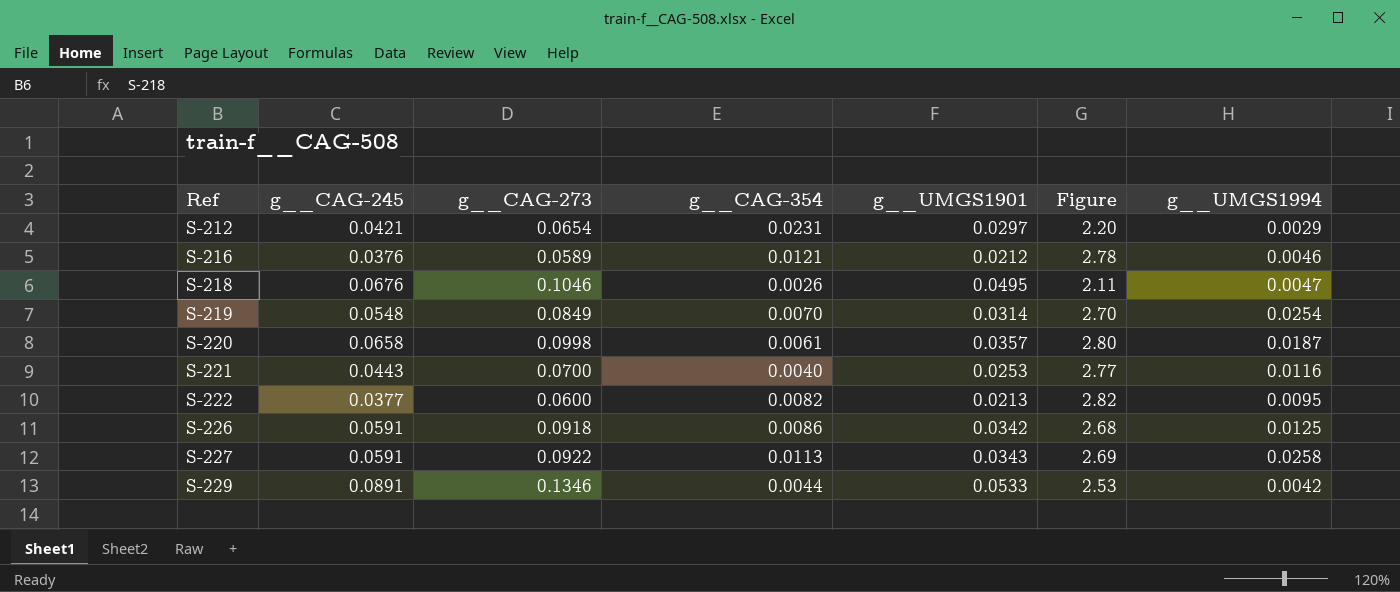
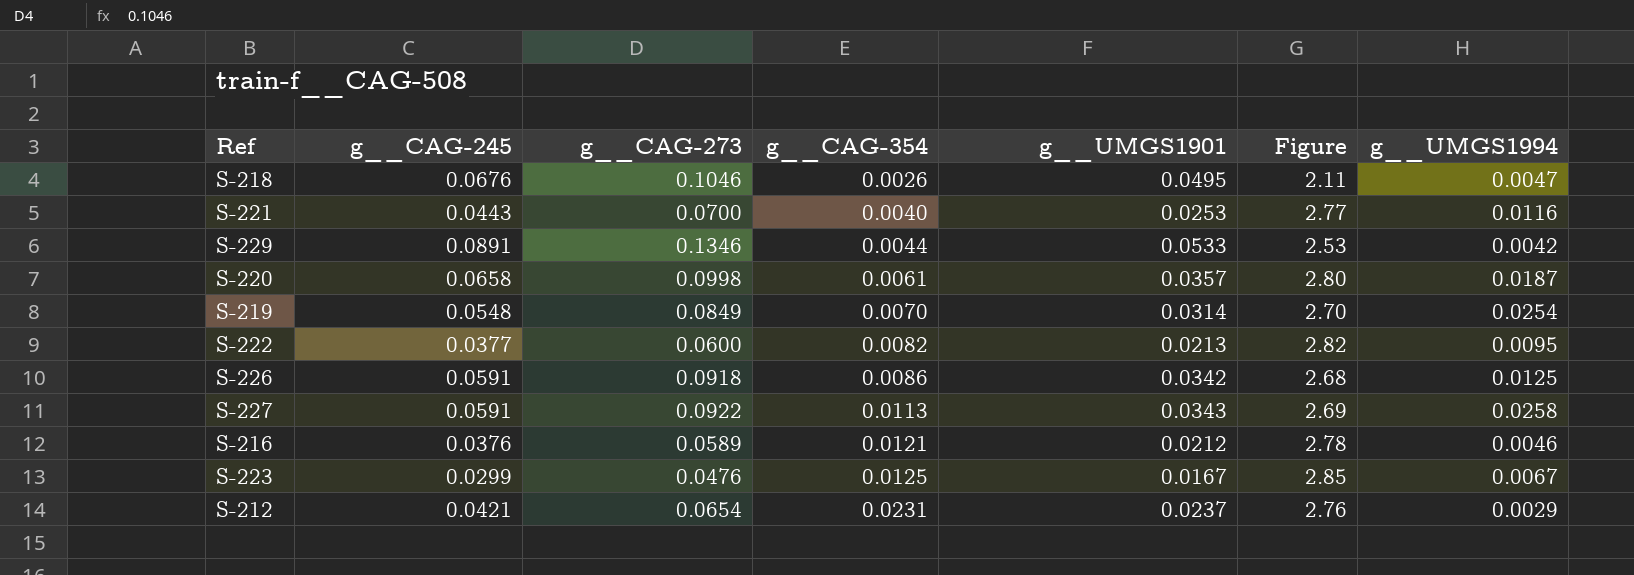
row order: Ref ascending -> g__CAG-354 ascending
row S-223: none -> 0.0299 | 0.0476 | 0.0125 | 0.0167 | 2.85 | 0.0067
S-212 | g__UMGS1901: 0.0297 -> 0.0237
S-212 | Figure: 2.20 -> 2.76

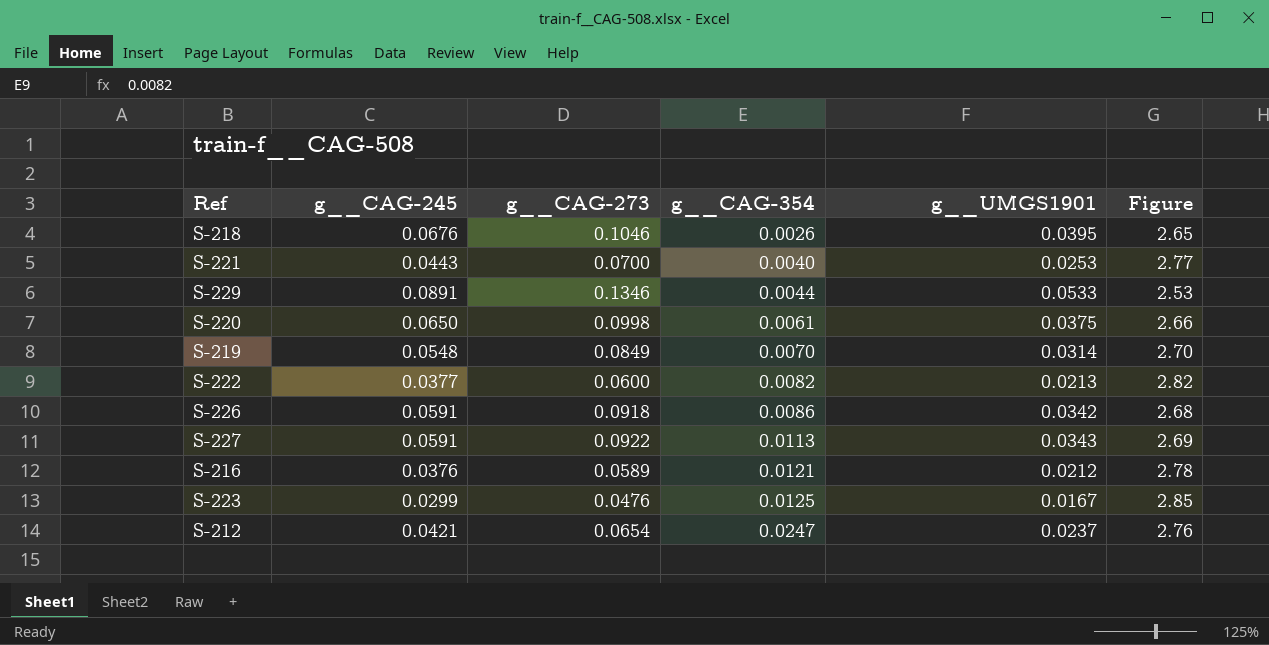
column g__UMGS1994 | position: 7 -> none
S-218 | g__UMGS1901: 0.0495 -> 0.0395
S-218 | Figure: 2.11 -> 2.65
S-220 | g__CAG-245: 0.0658 -> 0.0650
S-220 | g__UMGS1901: 0.0357 -> 0.0375
S-220 | Figure: 2.80 -> 2.66
S-212 | g__CAG-354: 0.0231 -> 0.0247

